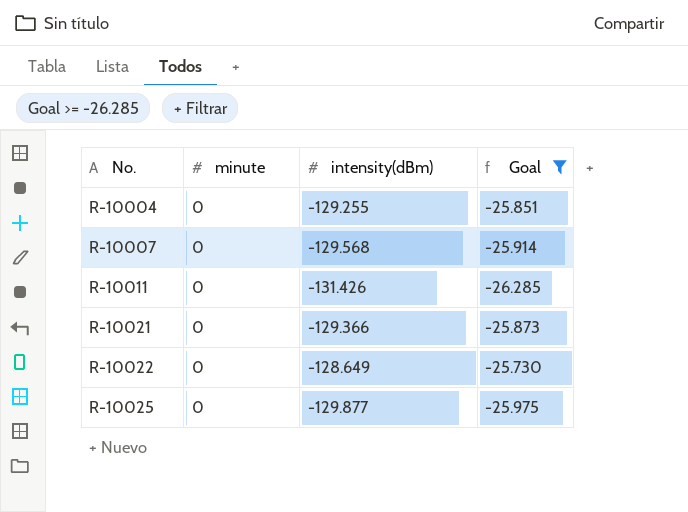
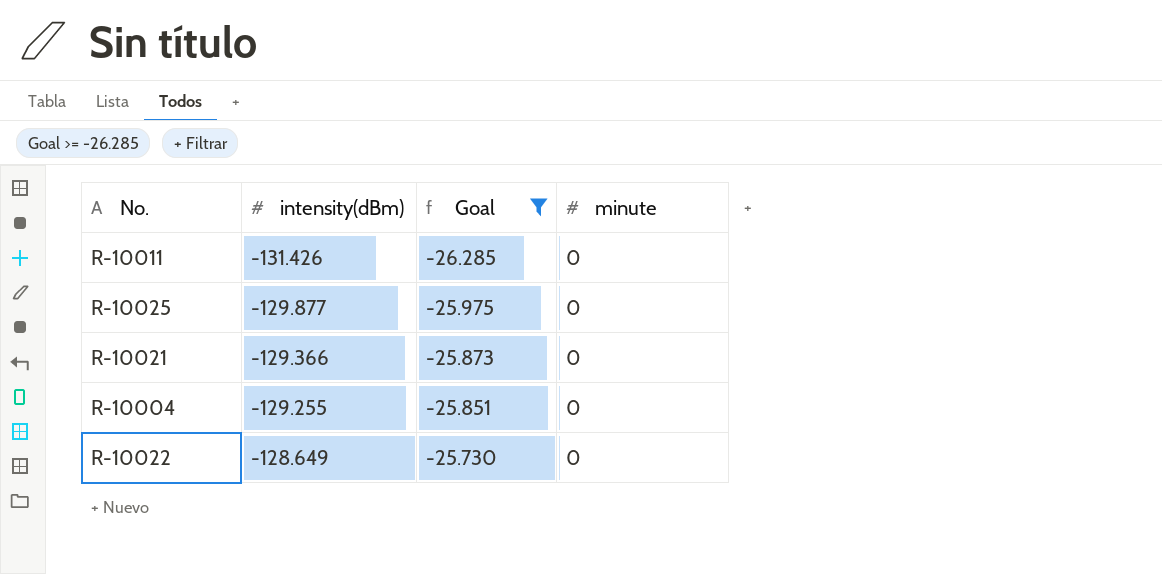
row order: No. ascending -> intensity(dBm) ascending
column minute | position: 2 -> 4
row R-10007: 0 | -129.568 | -25.914 -> none

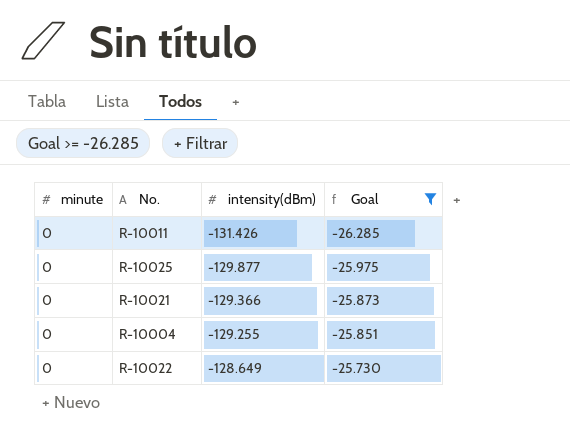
column minute | position: 4 -> 1

